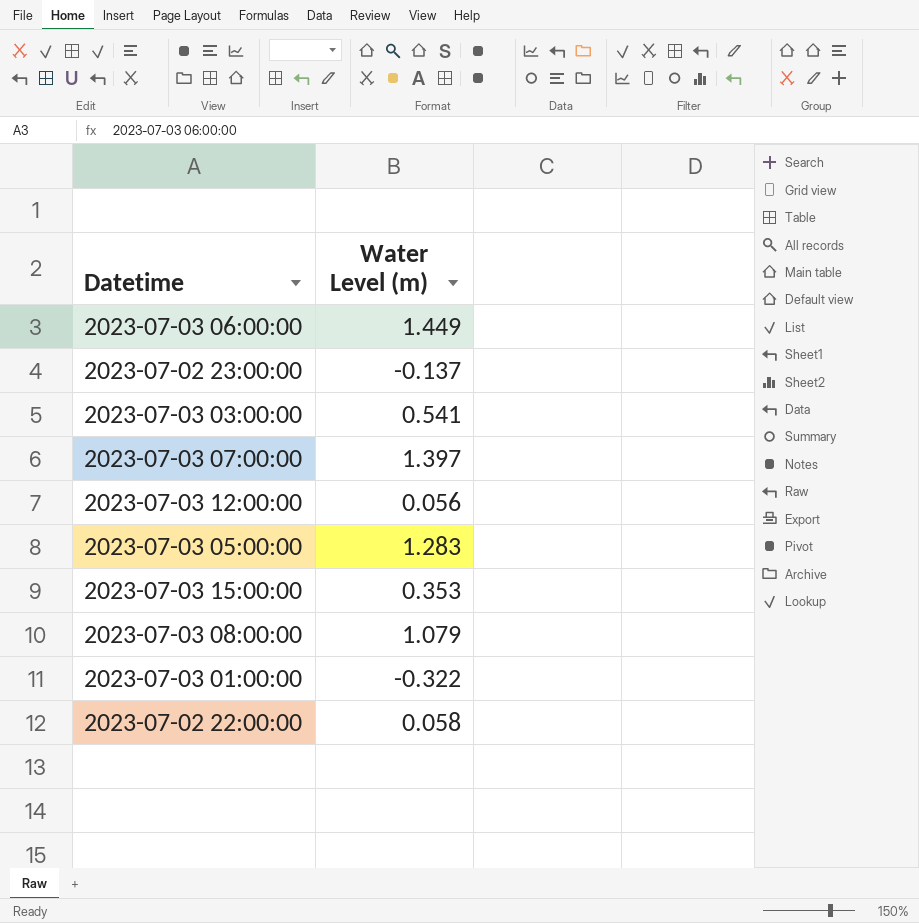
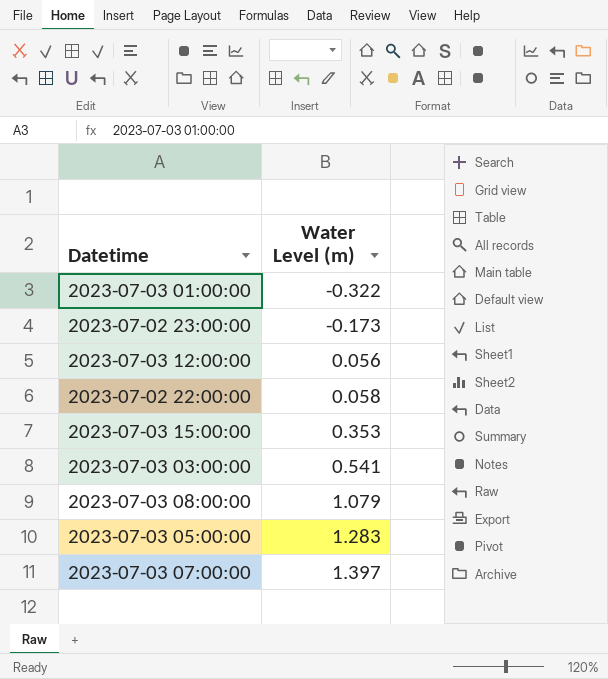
row order: none -> Water Level (m) ascending
row 2023-07-03 06:00:00: 1.449 -> none
2023-07-02 23:00:00 | Water Level (m): -0.137 -> -0.173

